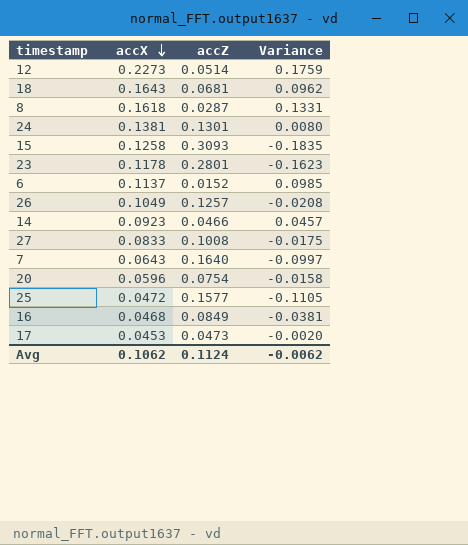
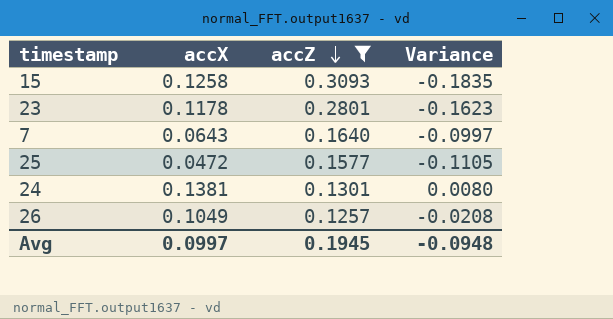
filter: none -> accZ >= 0.1257
row order: accX descending -> accZ descending
Avg | accX: 0.1062 -> 0.0997
Avg | accZ: 0.1124 -> 0.1945
Avg | Variance: -0.0062 -> -0.0948

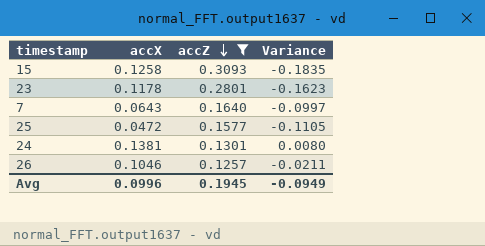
26 | accX: 0.1049 -> 0.1046
26 | Variance: -0.0208 -> -0.0211
Avg | accX: 0.0997 -> 0.0996
Avg | Variance: -0.0948 -> -0.0949

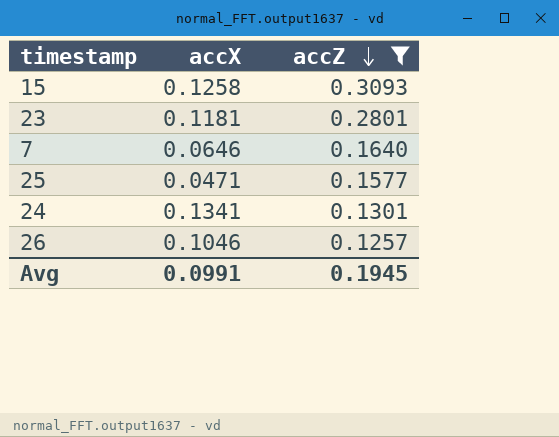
column Variance | formula: [accX] - [accZ] -> none
23 | accX: 0.1178 -> 0.1181
7 | accX: 0.0643 -> 0.0646
25 | accX: 0.0472 -> 0.0471
24 | accX: 0.1381 -> 0.1341
Avg | accX: 0.0996 -> 0.0991

